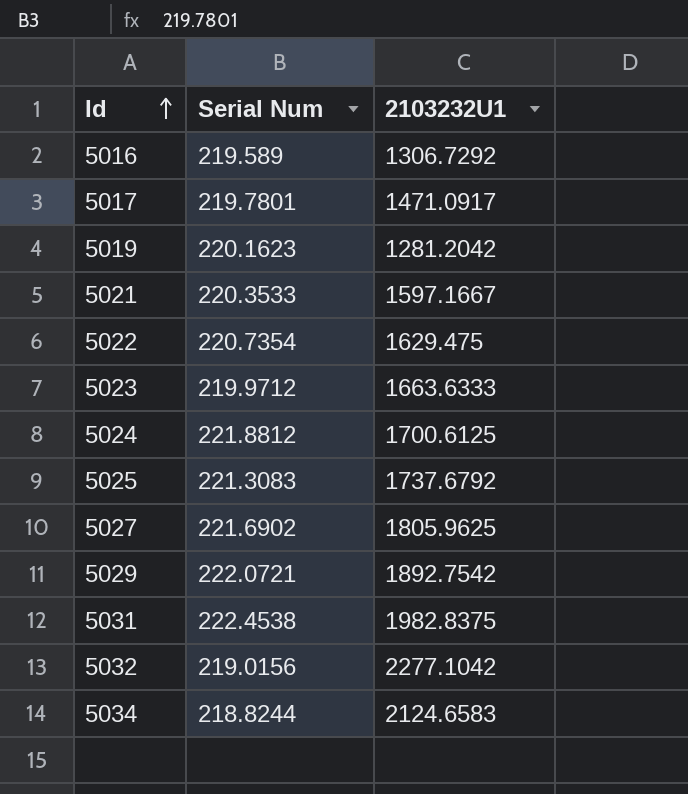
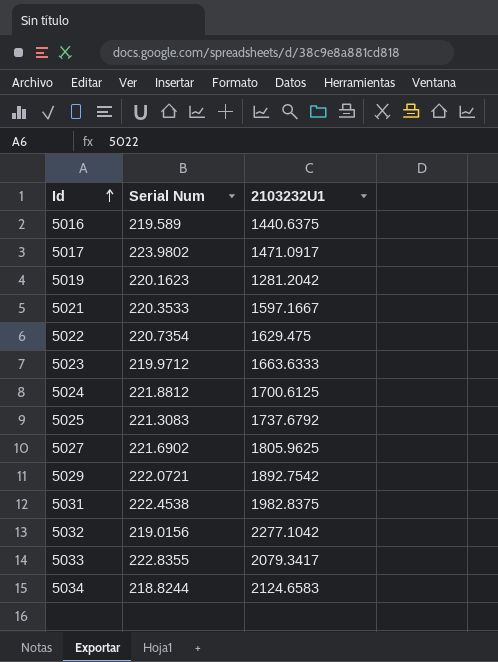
5016 | 2103232U1: 1306.7292 -> 1440.6375
5017 | Serial Num: 219.7801 -> 223.9802
row 5033: none -> 222.8355 | 2079.3417

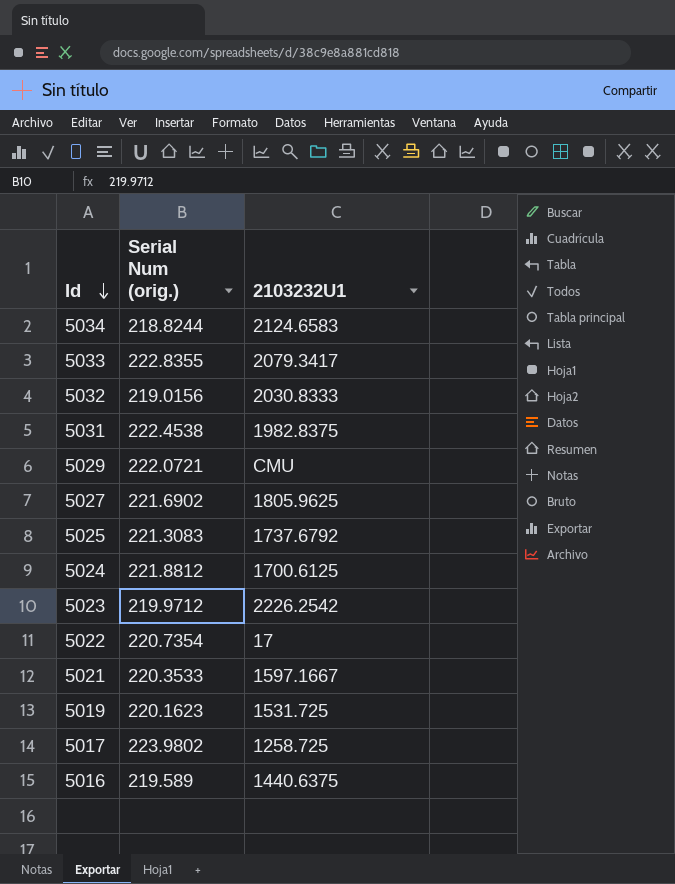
row order: Id ascending -> Id descending
column name: Serial Num -> Serial Num (orig.)
5032 | 2103232U1: 2277.1042 -> 2030.8333
5029 | 2103232U1: 1892.7542 -> CMU
5023 | 2103232U1: 1663.6333 -> 2226.2542
5022 | 2103232U1: 1629.475 -> 17
5019 | 2103232U1: 1281.2042 -> 1531.725
5017 | 2103232U1: 1471.0917 -> 1258.725

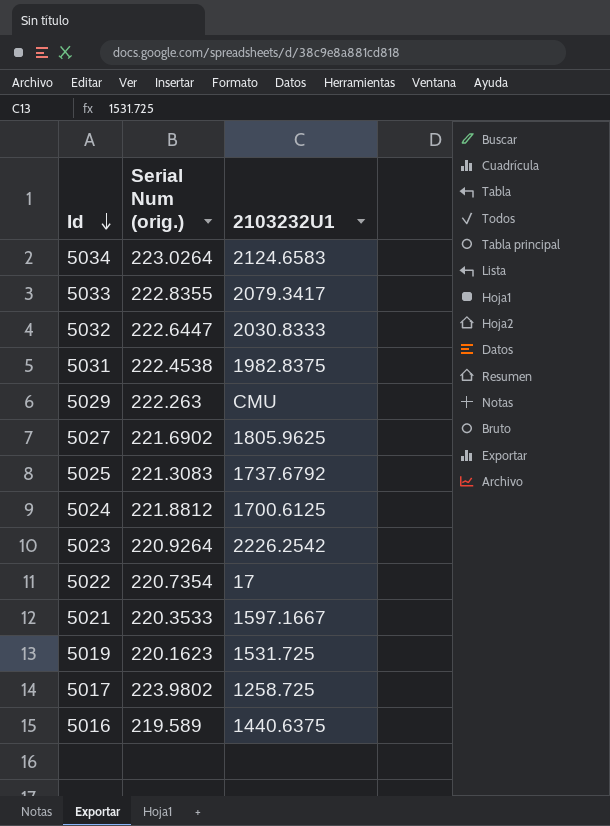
5034 | Serial Num (orig.): 218.8244 -> 223.0264
5032 | Serial Num (orig.): 219.0156 -> 222.6447
5029 | Serial Num (orig.): 222.0721 -> 222.263
5023 | Serial Num (orig.): 219.9712 -> 220.9264

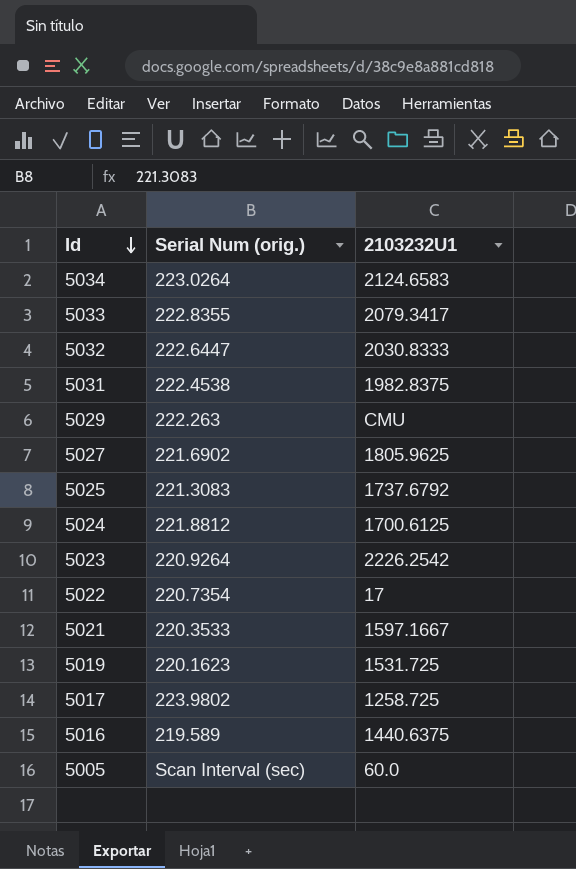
row 5005: none -> Scan Interval (sec) | 60.0

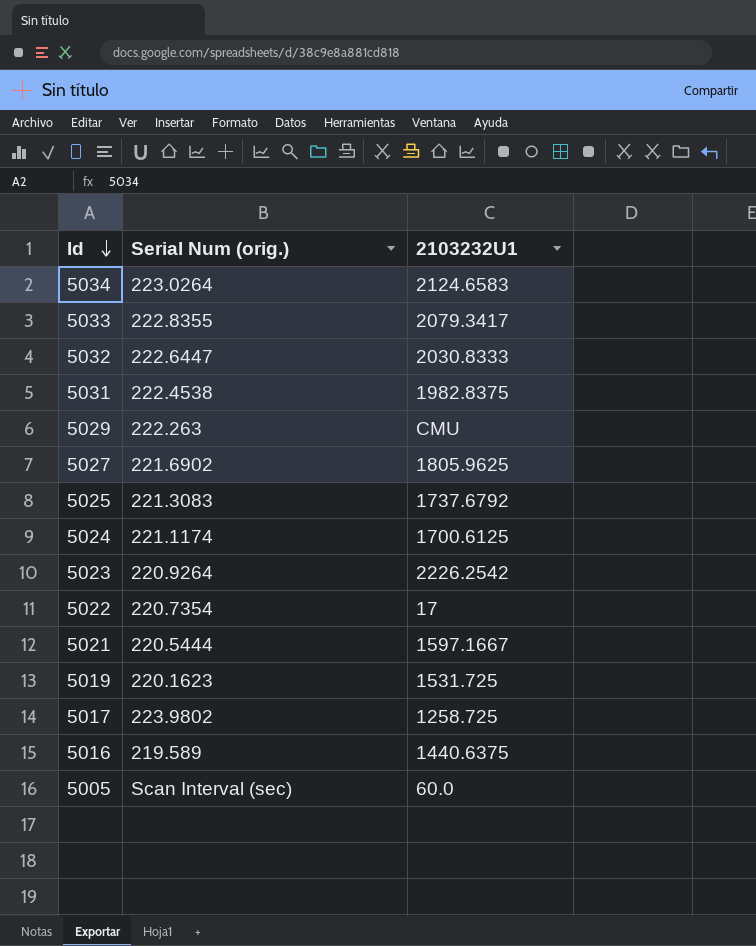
5024 | Serial Num (orig.): 221.8812 -> 221.1174
5021 | Serial Num (orig.): 220.3533 -> 220.5444

